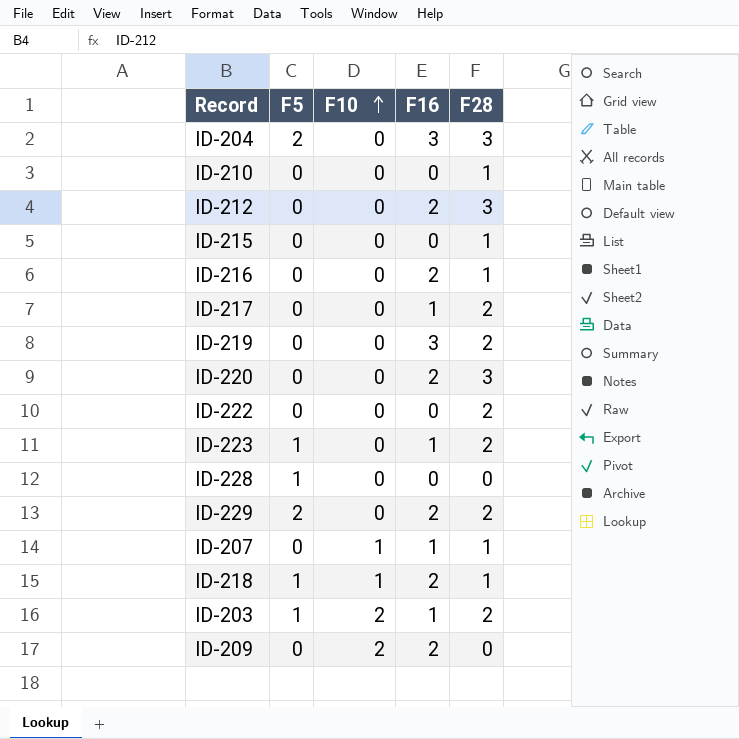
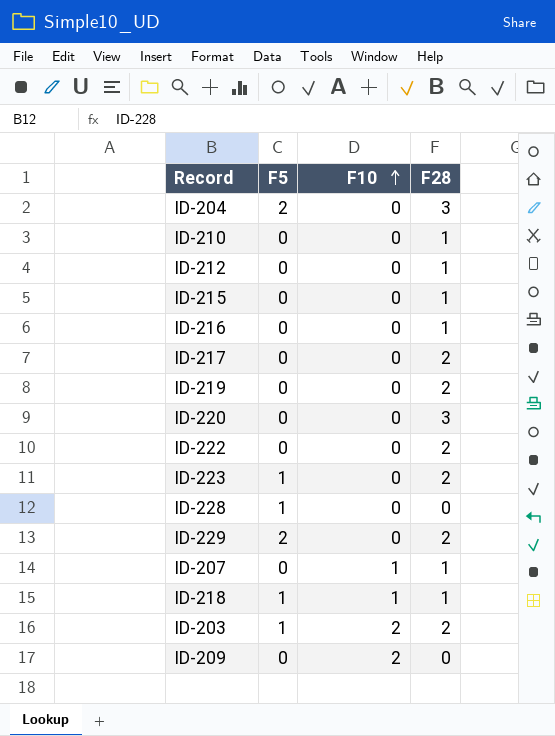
column F16 | position: 4 -> none
ID-212 | F28: 3 -> 1

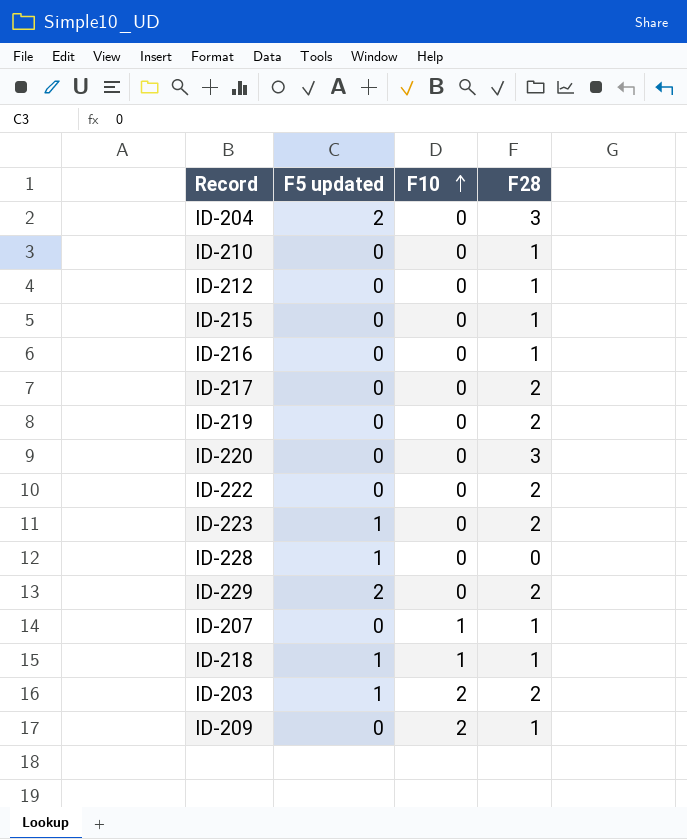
column name: F5 -> F5 updated
ID-209 | F28: 0 -> 1

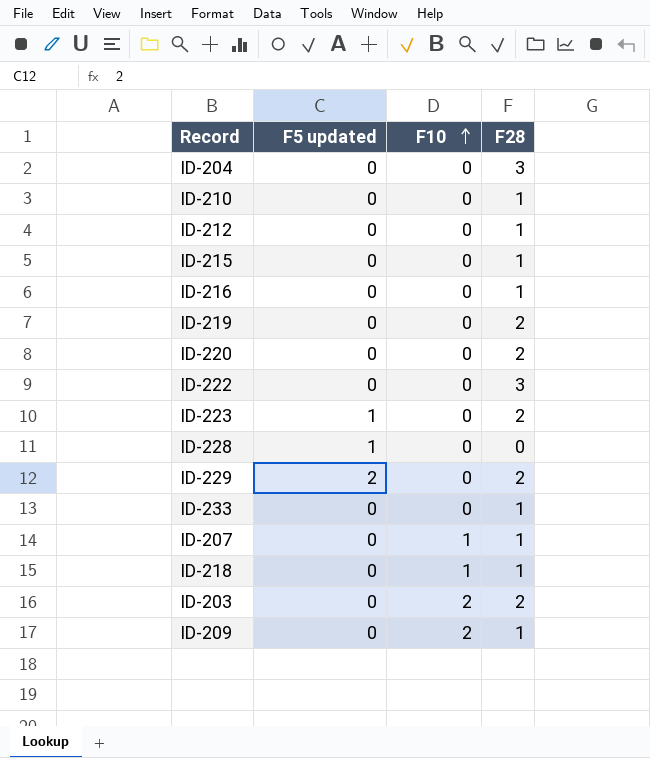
row ID-217: 0 | 0 | 2 -> none
ID-204 | F5 updated: 2 -> 0
ID-220 | F28: 3 -> 2
ID-222 | F28: 2 -> 3
row ID-233: none -> 0 | 0 | 1
ID-218 | F5 updated: 1 -> 0
ID-203 | F5 updated: 1 -> 0

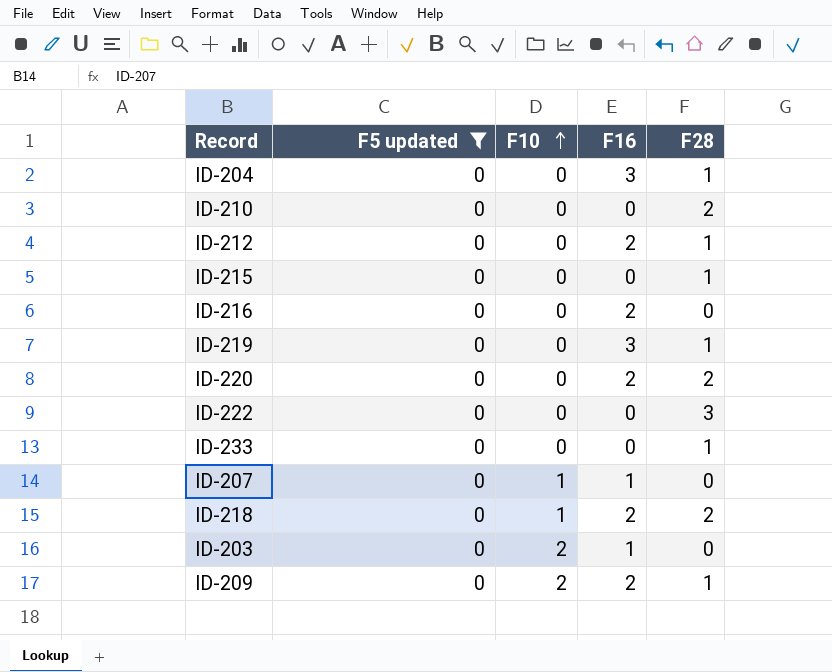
filter: none -> F5 updated = 0
column F16 | position: none -> 4
ID-204 | F28: 3 -> 1
ID-210 | F28: 1 -> 2
ID-216 | F28: 1 -> 0
ID-219 | F28: 2 -> 1
ID-207 | F28: 1 -> 0
ID-218 | F28: 1 -> 2
ID-203 | F28: 2 -> 0

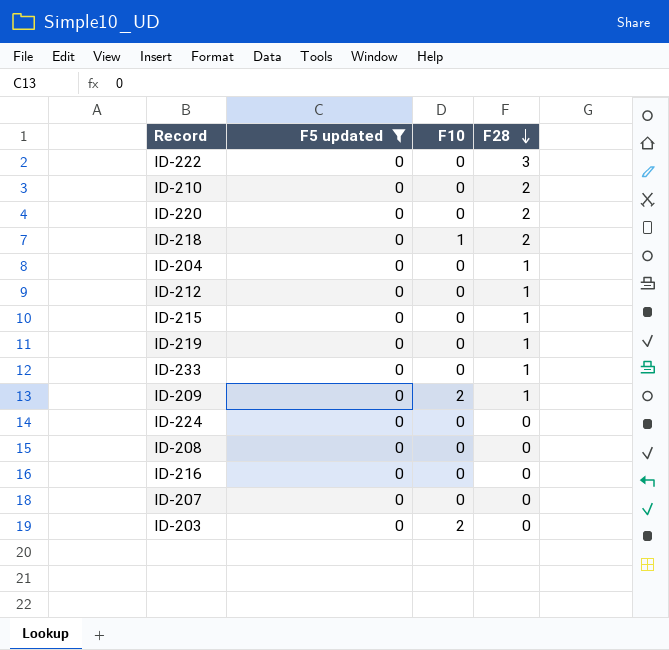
row order: F10 ascending -> F28 descending
column F16 | position: 4 -> none
row ID-224: none -> 0 | 0 | 0
row ID-208: none -> 0 | 0 | 0
ID-207 | F10: 1 -> 0

